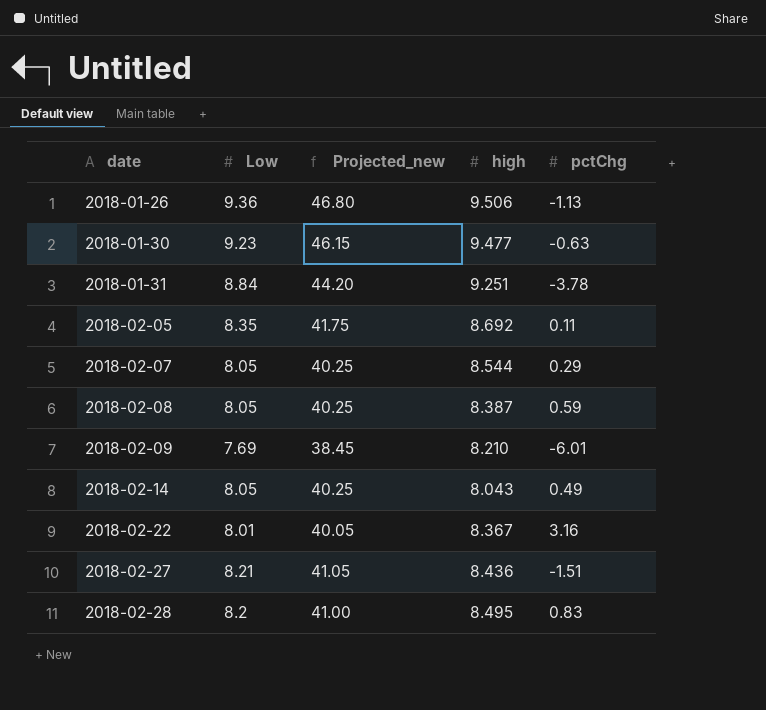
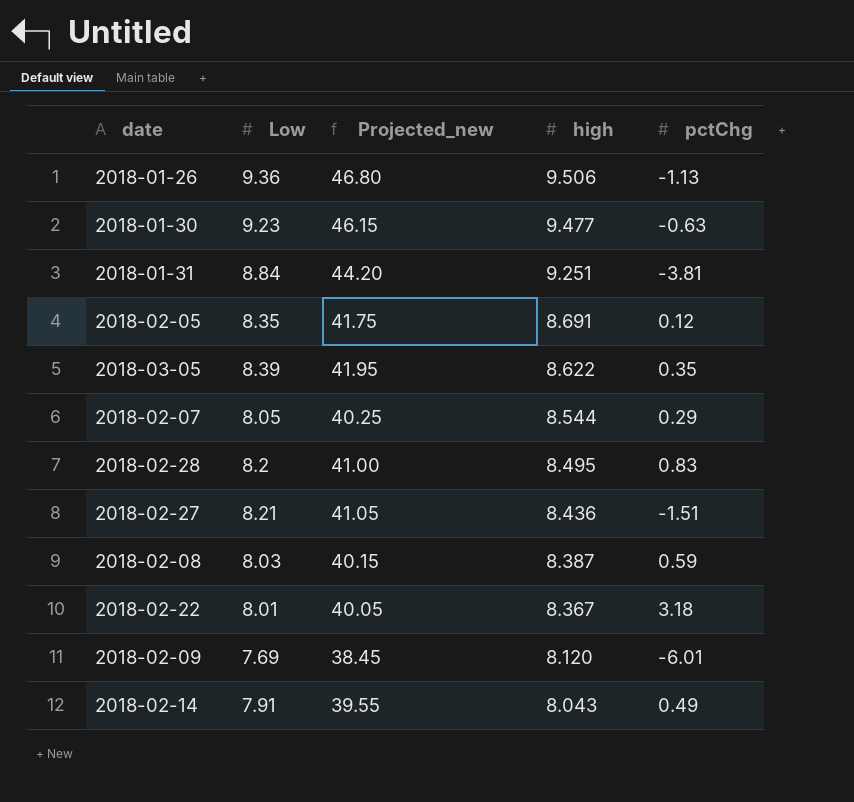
row order: date ascending -> high descending
2018-01-31 | pctChg: -3.78 -> -3.81
2018-02-05 | high: 8.692 -> 8.691
2018-02-05 | pctChg: 0.11 -> 0.12
row 2018-03-05: none -> 8.39 | 41.95 | 8.622 | 0.35
2018-02-08 | Low: 8.05 -> 8.03
2018-02-08 | Projected_new: 40.25 -> 40.15
2018-02-22 | pctChg: 3.16 -> 3.18
2018-02-09 | high: 8.210 -> 8.120
2018-02-14 | Low: 8.05 -> 7.91
2018-02-14 | Projected_new: 40.25 -> 39.55

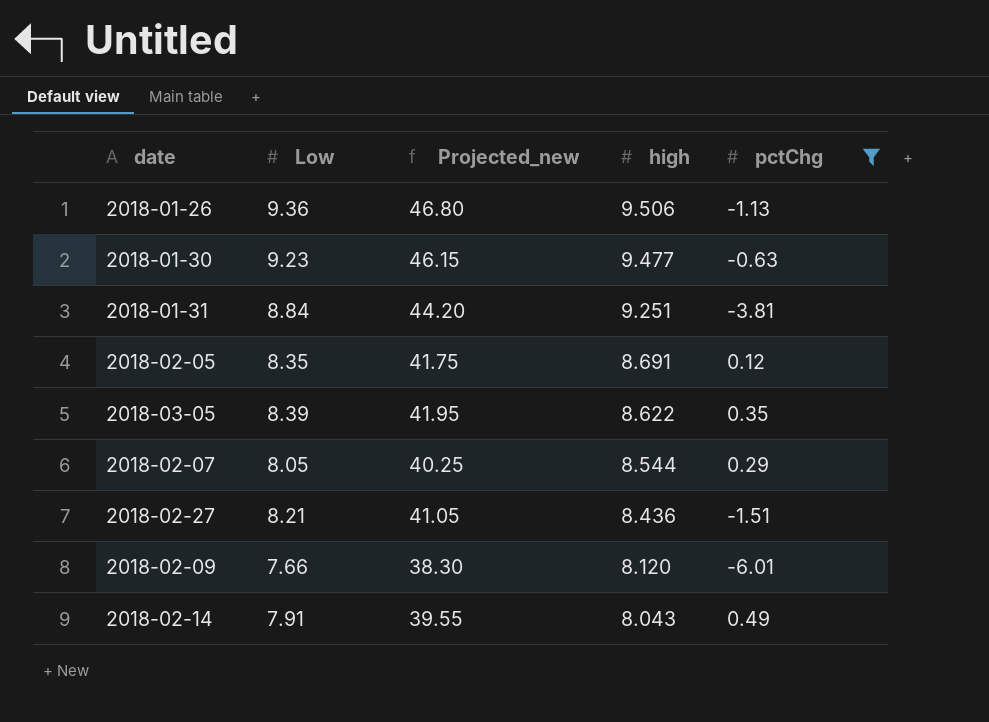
filter: none -> pctChg <= 0.49
2018-02-09 | Low: 7.69 -> 7.66
2018-02-09 | Projected_new: 38.45 -> 38.30

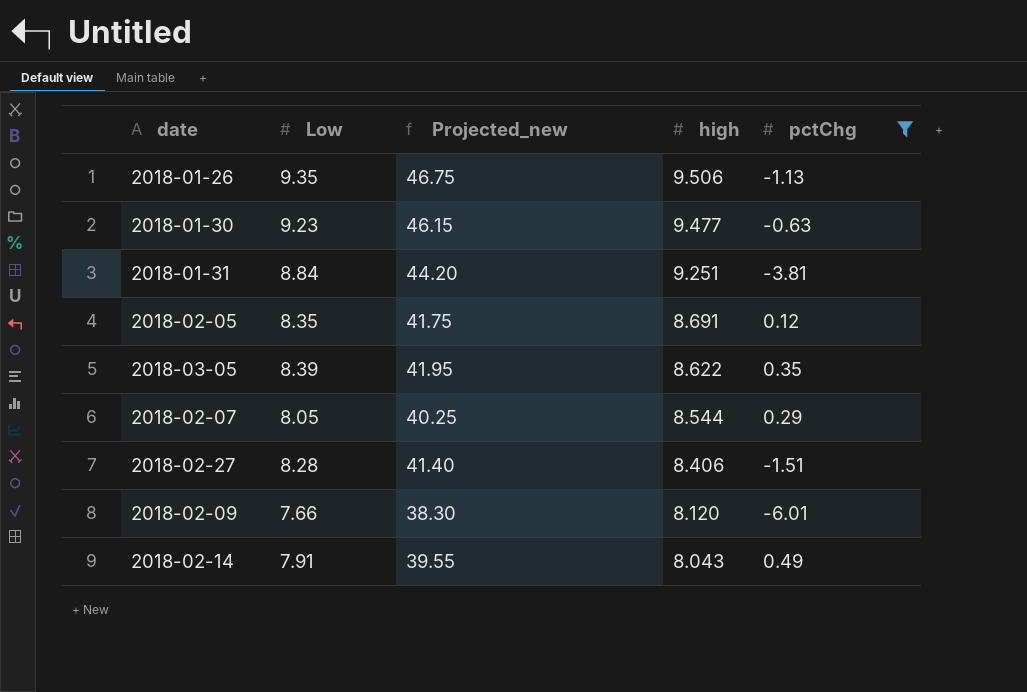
2018-01-26 | Low: 9.36 -> 9.35
2018-01-26 | Projected_new: 46.80 -> 46.75
2018-02-27 | Low: 8.21 -> 8.28
2018-02-27 | Projected_new: 41.05 -> 41.40
2018-02-27 | high: 8.436 -> 8.406

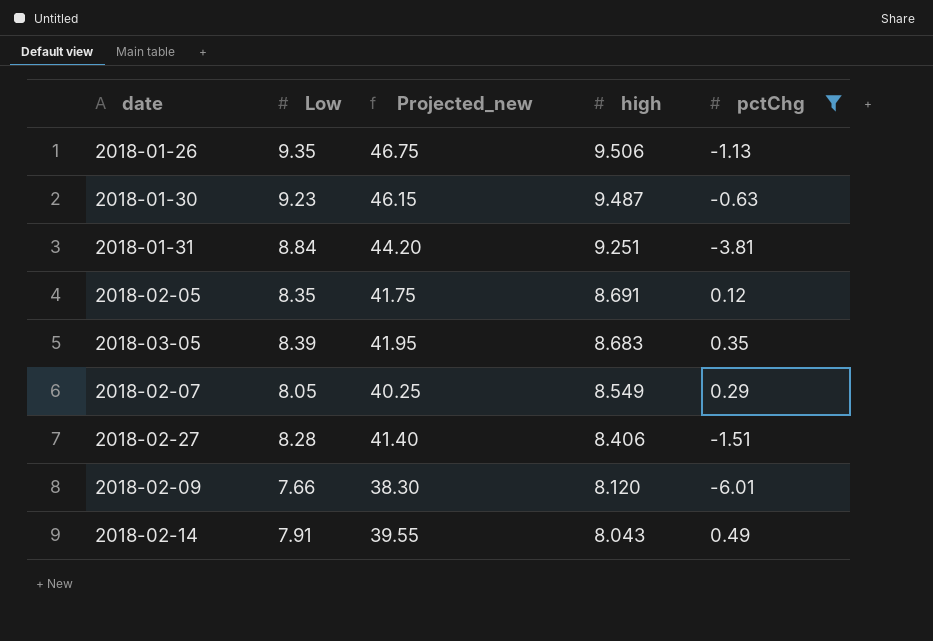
2018-01-30 | high: 9.477 -> 9.487
2018-03-05 | high: 8.622 -> 8.683
2018-02-07 | high: 8.544 -> 8.549

